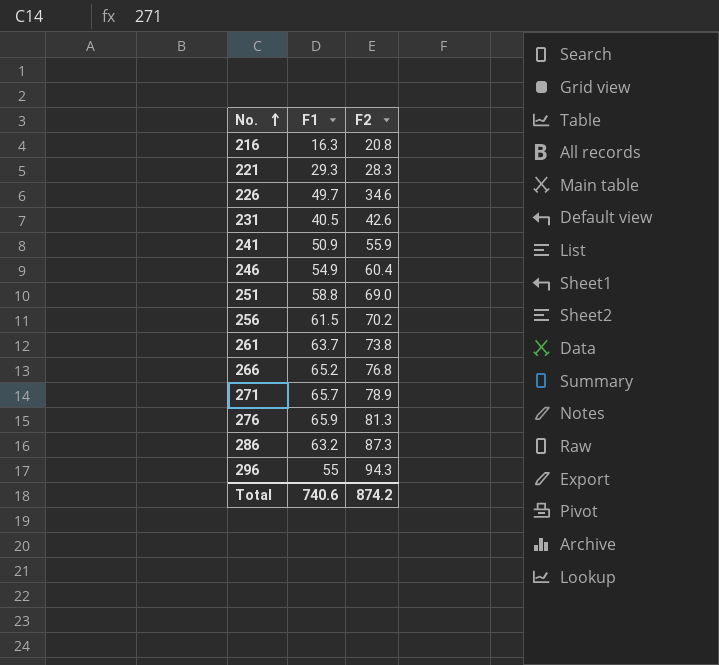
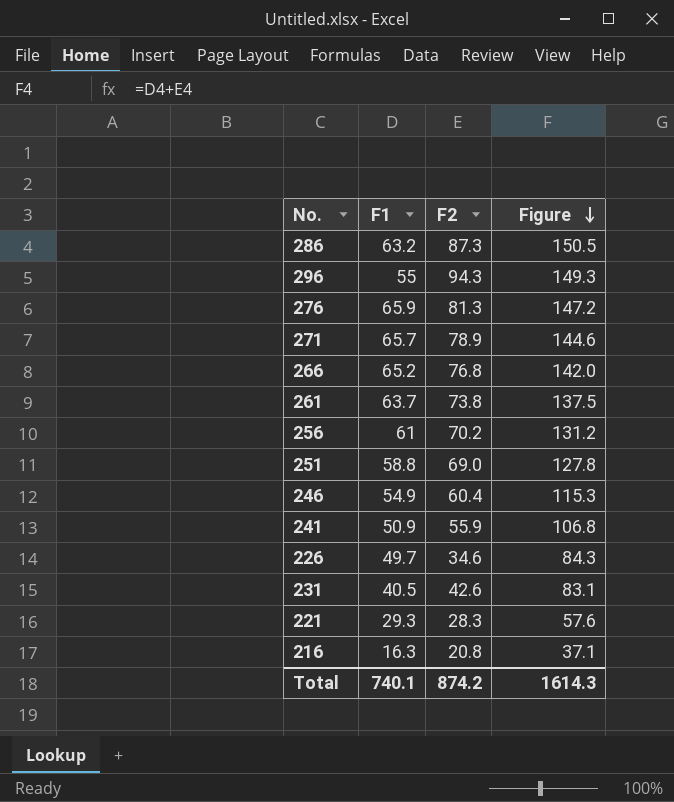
row order: No. ascending -> Figure descending
column Figure | formula: none -> [F1] + [F2]
256 | F1: 61.5 -> 61
Total | F1: 740.6 -> 740.1

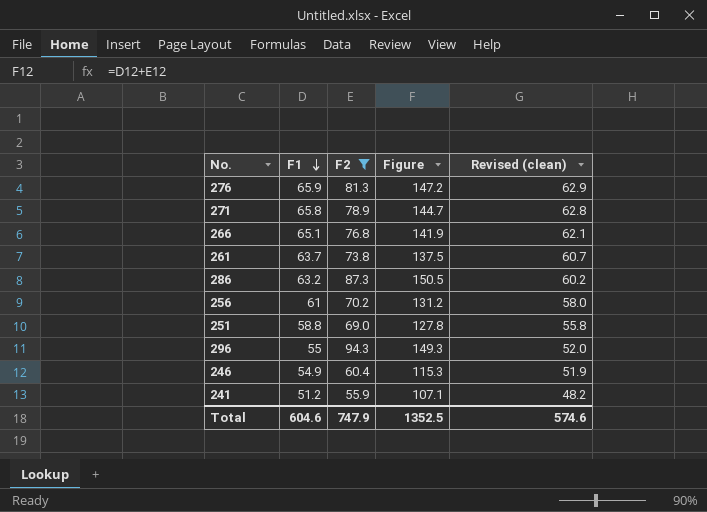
filter: none -> F2 >= 55.9
row order: Figure descending -> F1 descending
column Revised (clean) | formula: none -> [F1] - 3
271 | F1: 65.7 -> 65.8
271 | Figure: 144.6 -> 144.7
266 | F1: 65.2 -> 65.1
266 | Figure: 142.0 -> 141.9
241 | F1: 50.9 -> 51.2
241 | Figure: 106.8 -> 107.1
Total | F1: 740.1 -> 604.6
Total | F2: 874.2 -> 747.9
Total | Figure: 1614.3 -> 1352.5

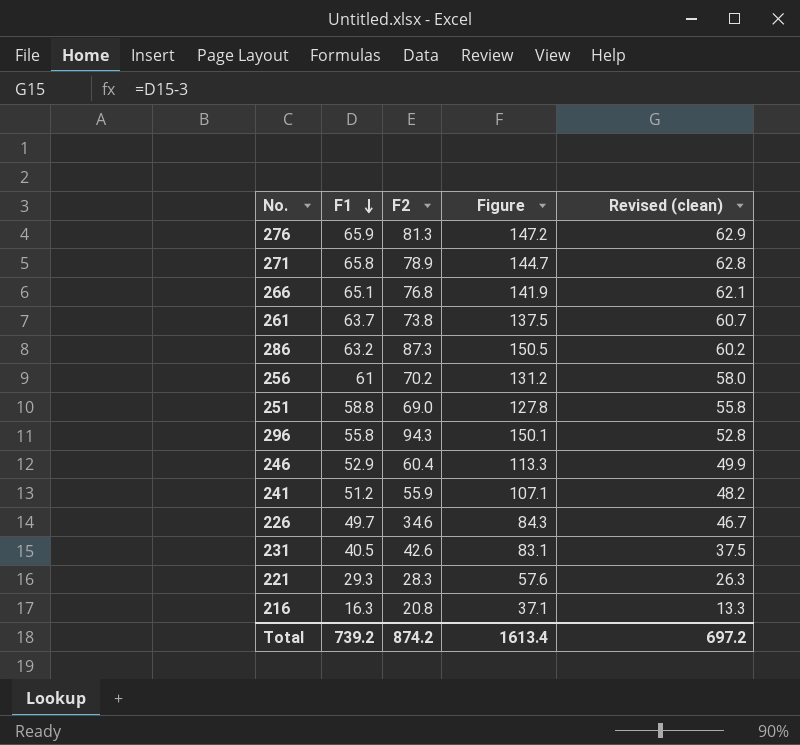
filter: F2 >= 55.9 -> none
296 | F1: 55 -> 55.8
296 | Figure: 149.3 -> 150.1
296 | Revised (clean): 52.0 -> 52.8
246 | F1: 54.9 -> 52.9
246 | Figure: 115.3 -> 113.3
246 | Revised (clean): 51.9 -> 49.9
Total | F1: 604.6 -> 739.2
Total | F2: 747.9 -> 874.2
Total | Figure: 1352.5 -> 1613.4
Total | Revised (clean): 574.6 -> 697.2

